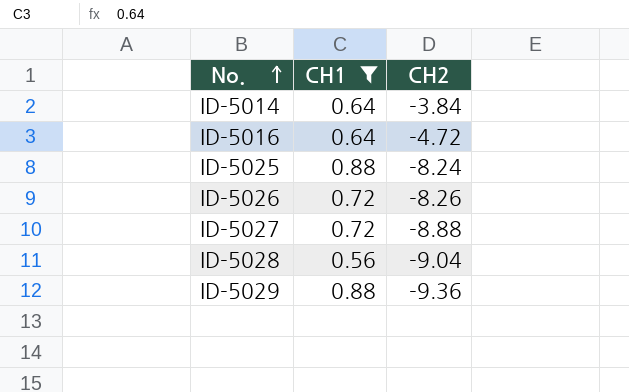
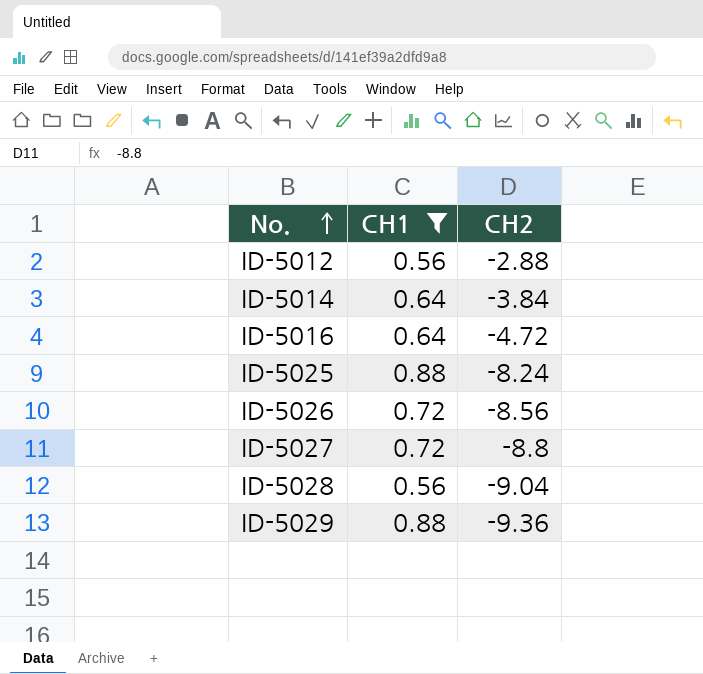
row ID-5012: none -> 0.56 | -2.88
ID-5026 | CH2: -8.26 -> -8.56
ID-5027 | CH2: -8.88 -> -8.8

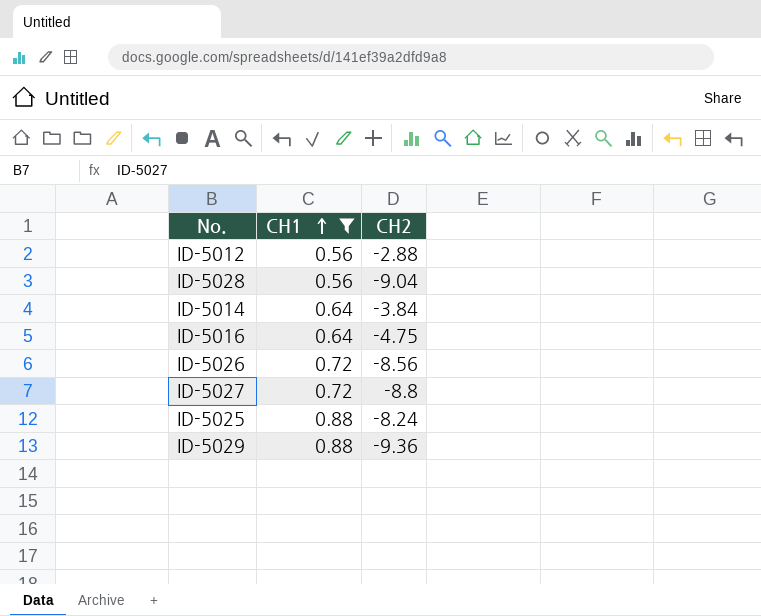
row order: No. ascending -> CH1 ascending
ID-5016 | CH2: -4.72 -> -4.75

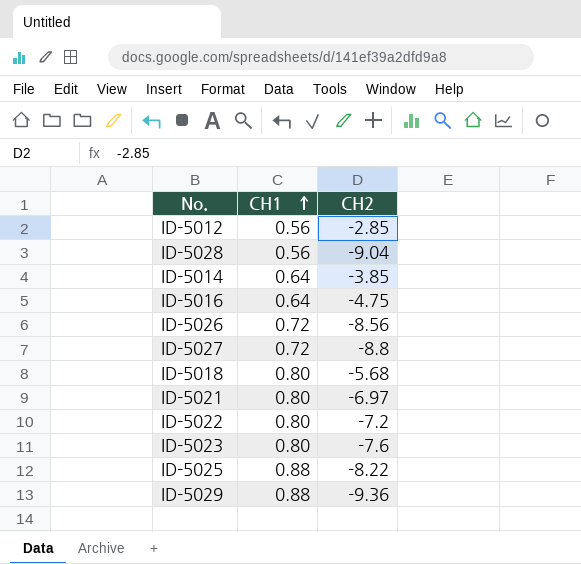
filter: CH1 != 0.80 -> none
ID-5012 | CH2: -2.88 -> -2.85
ID-5014 | CH2: -3.84 -> -3.85
ID-5025 | CH2: -8.24 -> -8.22

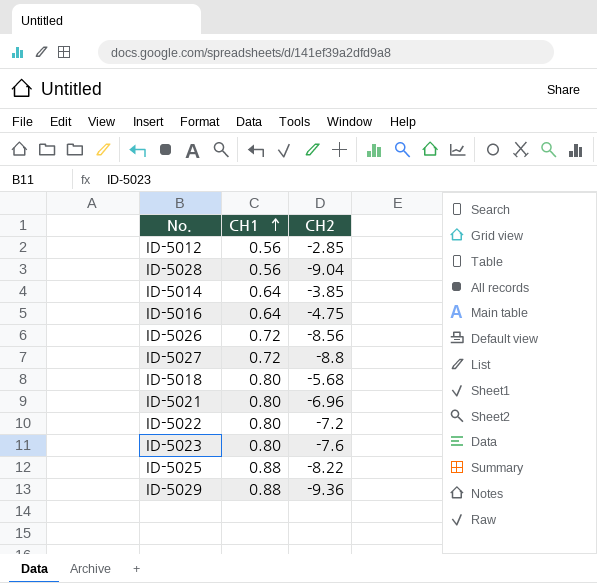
ID-5021 | CH2: -6.97 -> -6.96

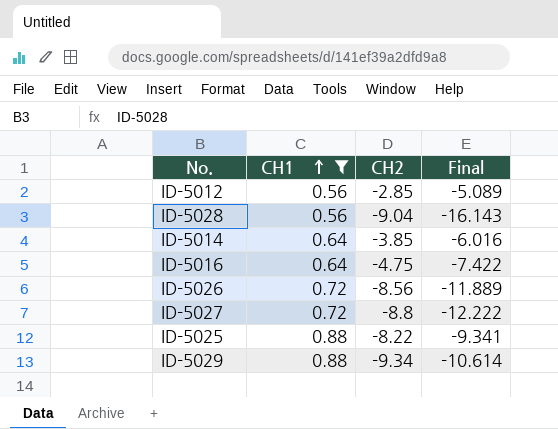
filter: none -> CH1 != 0.80
column Final | formula: none -> [CH2] / [CH1]
ID-5029 | CH2: -9.36 -> -9.34

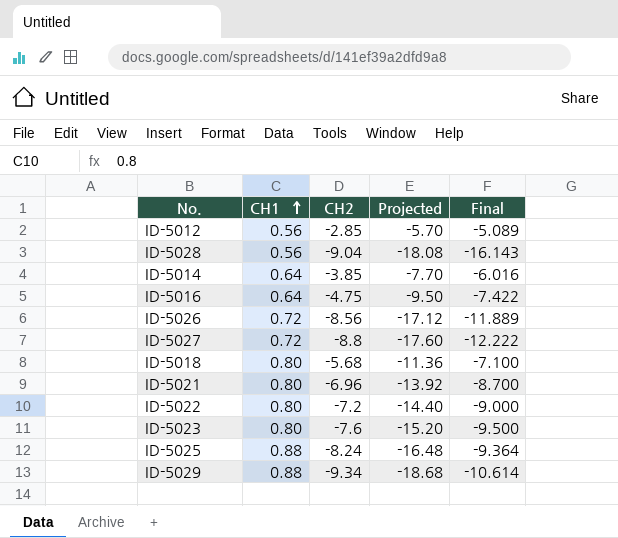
filter: CH1 != 0.80 -> none
column Projected | formula: none -> [CH2] * 2
ID-5025 | CH2: -8.22 -> -8.24
ID-5025 | Final: -9.341 -> -9.364

